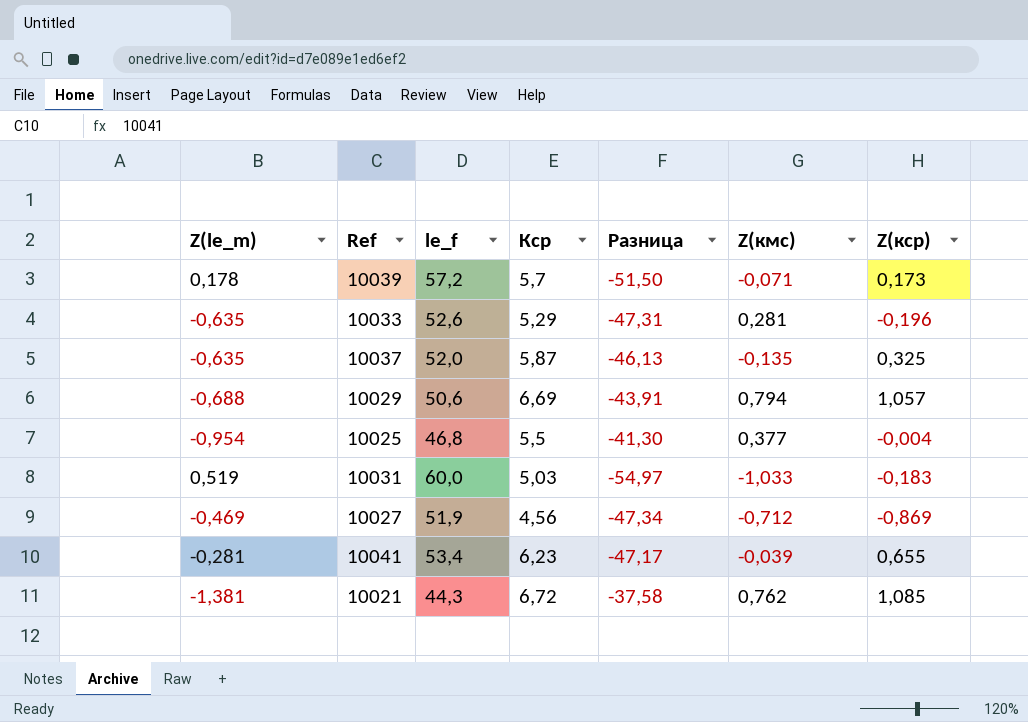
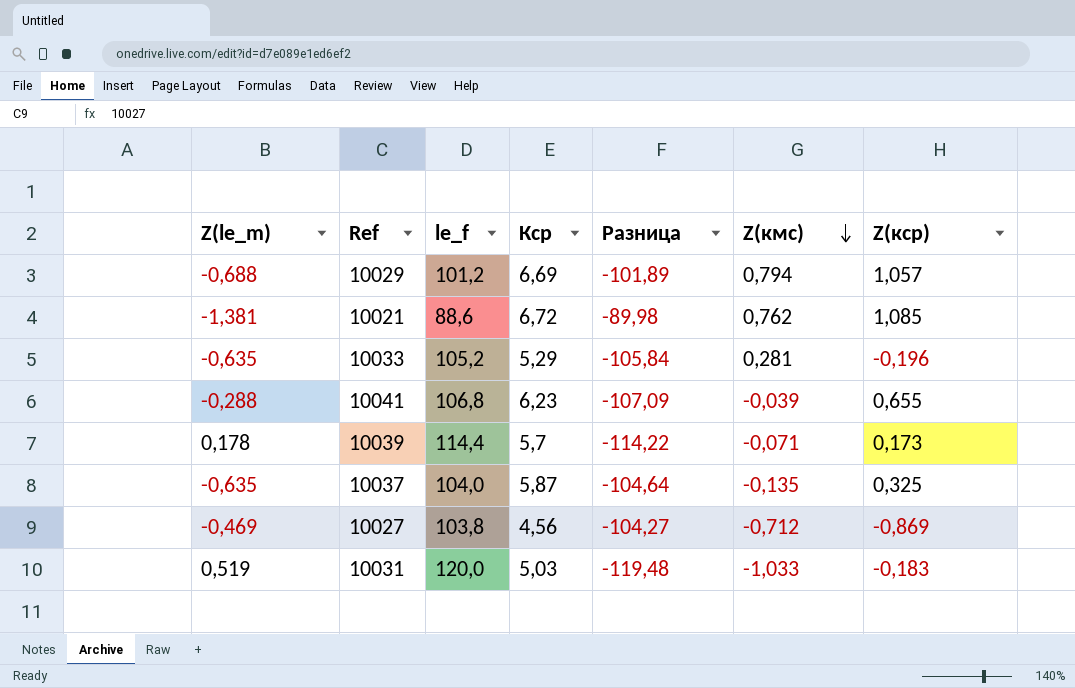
row order: none -> Z(кмс) descending
column Разница | formula: [Кср] - [le_f] -> [Z(le_m)] - [le_f]
row 10025: -0,954 | 46,8 | 5,5 | -41,30 | 0,377 | -0,004 -> none
10029 | le_f: 50,6 -> 101,2
10021 | le_f: 44,3 -> 88,6
10033 | le_f: 52,6 -> 105,2
10041 | Z(le_m): -0,281 -> -0,288
10041 | le_f: 53,4 -> 106,8
10039 | le_f: 57,2 -> 114,4
10037 | le_f: 52,0 -> 104,0
10027 | le_f: 51,9 -> 103,8
10031 | le_f: 60,0 -> 120,0

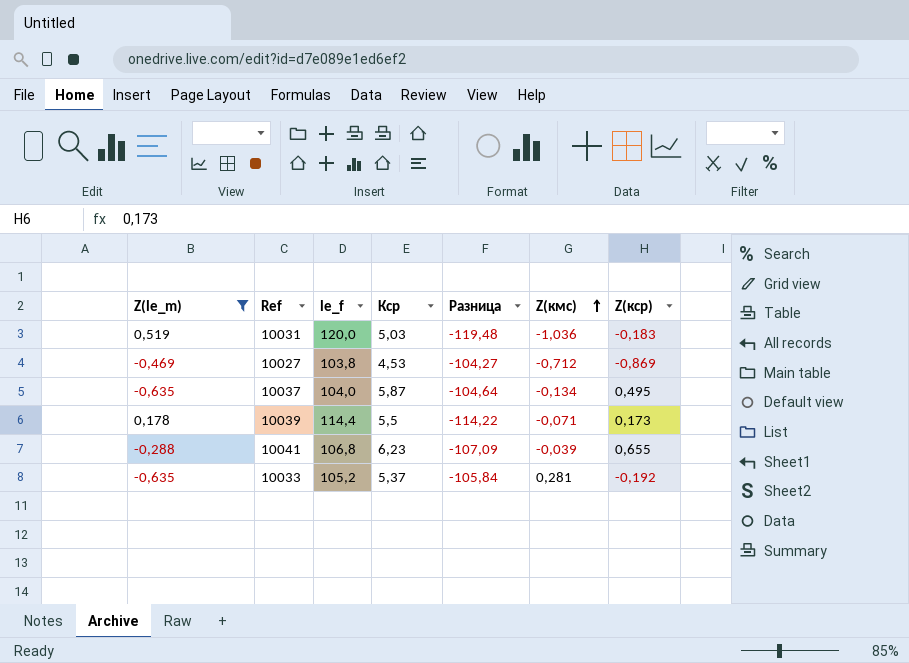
filter: none -> Z(le_m) >= -0,635
row order: Z(кмс) descending -> Z(кмс) ascending
10031 | Z(кмс): -1,033 -> -1,036
10027 | Кср: 4,56 -> 4,53
10037 | Z(кмс): -0,135 -> -0,134
10037 | Z(кср): 0,325 -> 0,495
10039 | Кср: 5,7 -> 5,5
10033 | Кср: 5,29 -> 5,37
10033 | Z(кср): -0,196 -> -0,192

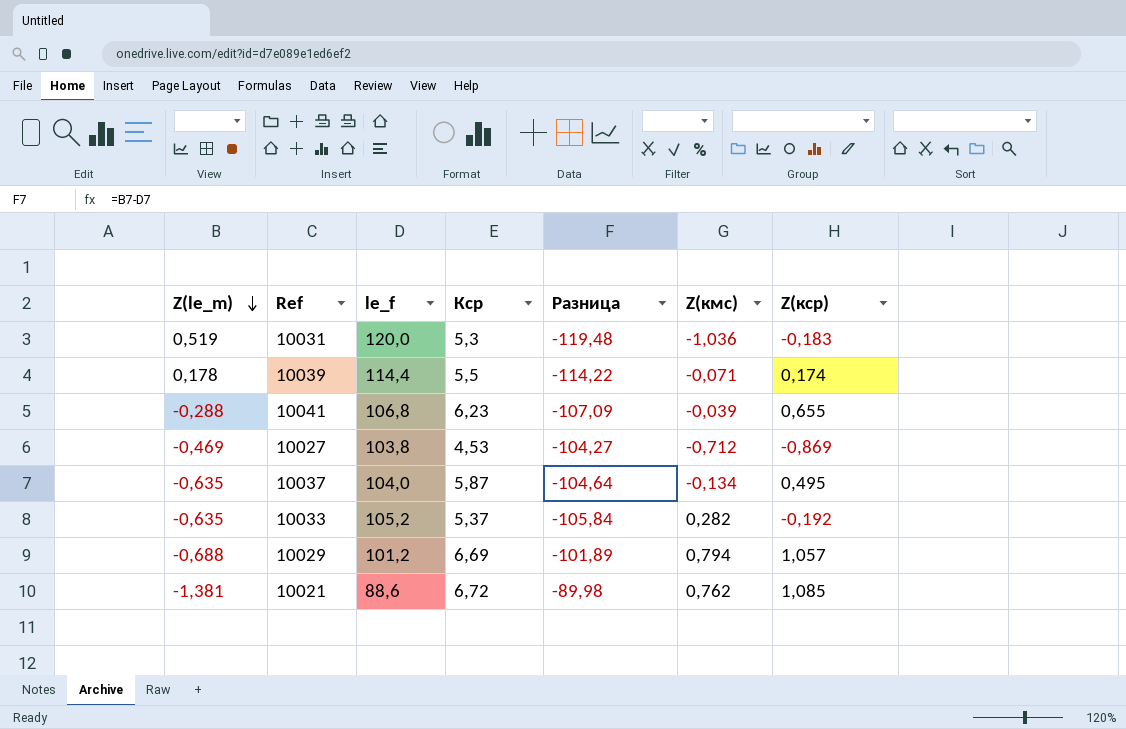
filter: Z(le_m) >= -0,635 -> none
row order: Z(кмс) ascending -> Z(le_m) descending
10031 | Кср: 5,03 -> 5,3
10039 | Z(кср): 0,173 -> 0,174
10033 | Z(кмс): 0,281 -> 0,282

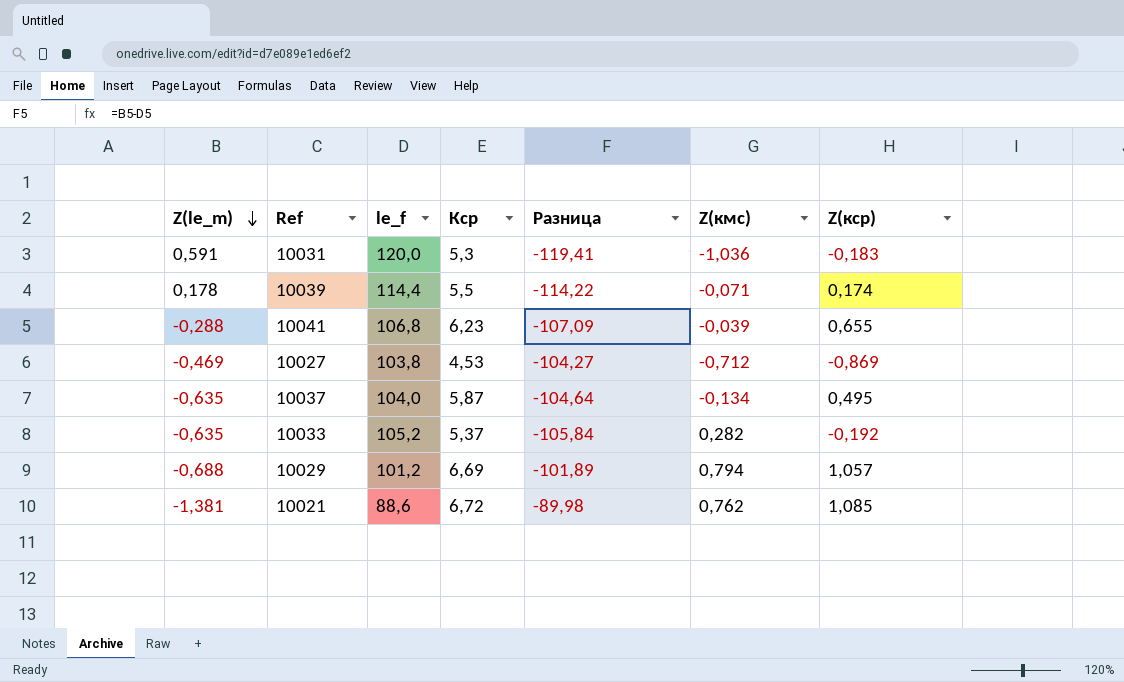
10031 | Z(le_m): 0,519 -> 0,591
10031 | Разница: -119,48 -> -119,41

